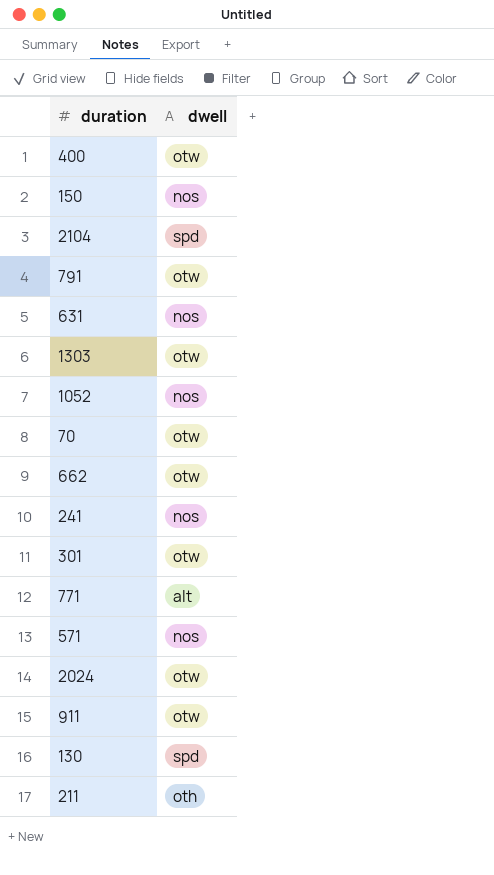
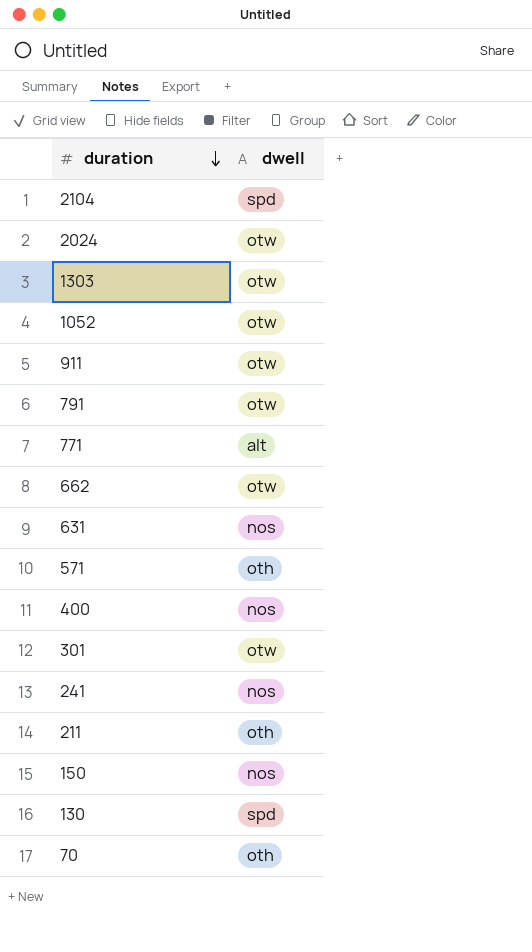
row order: none -> duration descending
1052 | dwell: nos -> otw
571 | dwell: nos -> oth
400 | dwell: otw -> nos
70 | dwell: otw -> oth

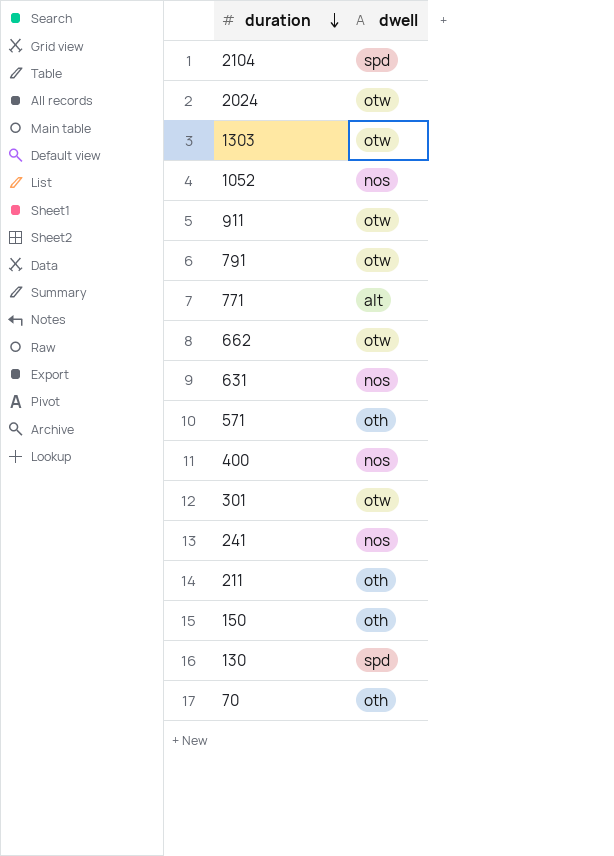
1052 | dwell: otw -> nos
150 | dwell: nos -> oth

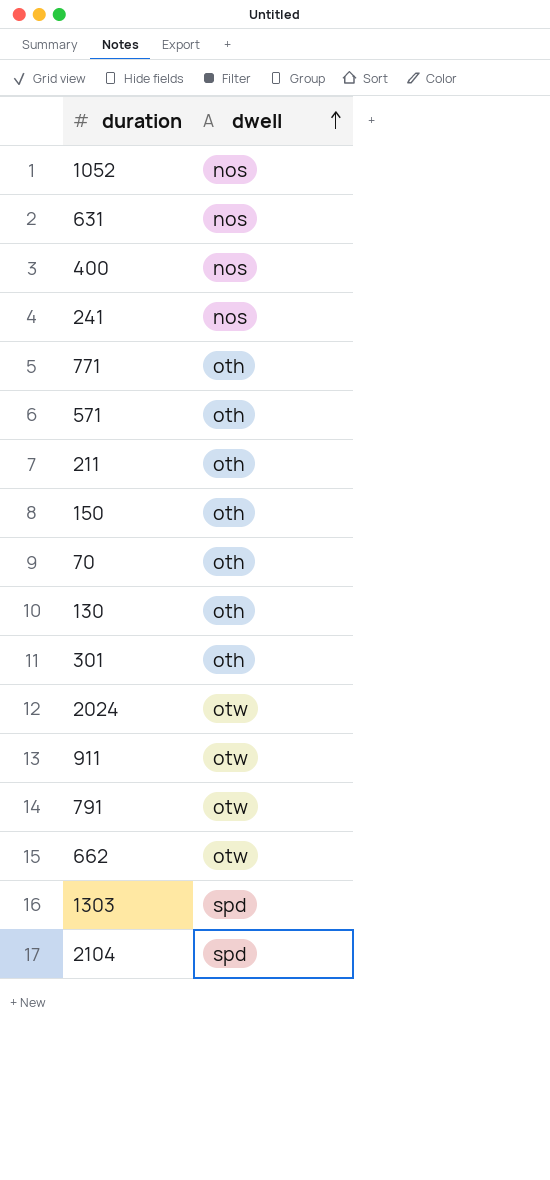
row order: duration descending -> dwell ascending
771 | dwell: alt -> oth
130 | dwell: spd -> oth
301 | dwell: otw -> oth
1303 | dwell: otw -> spd

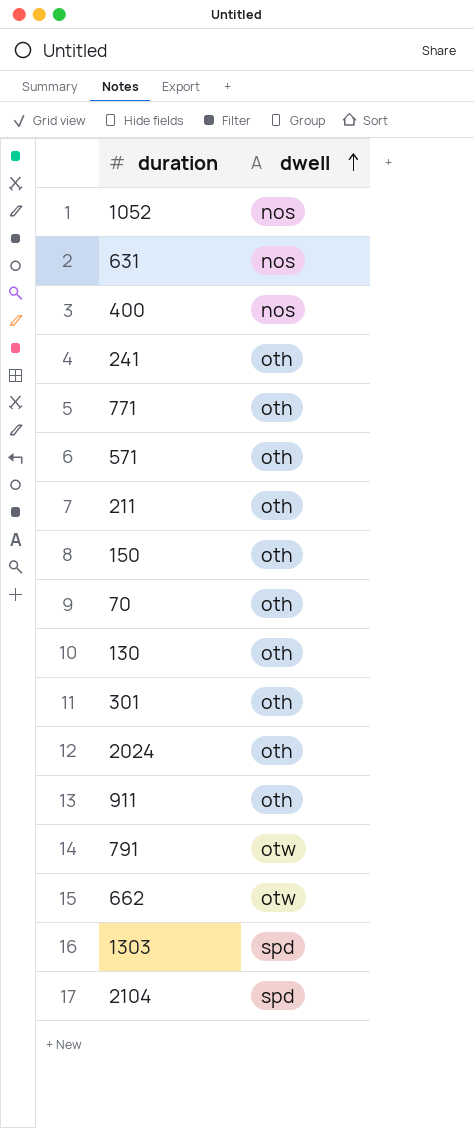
241 | dwell: nos -> oth
2024 | dwell: otw -> oth
911 | dwell: otw -> oth

